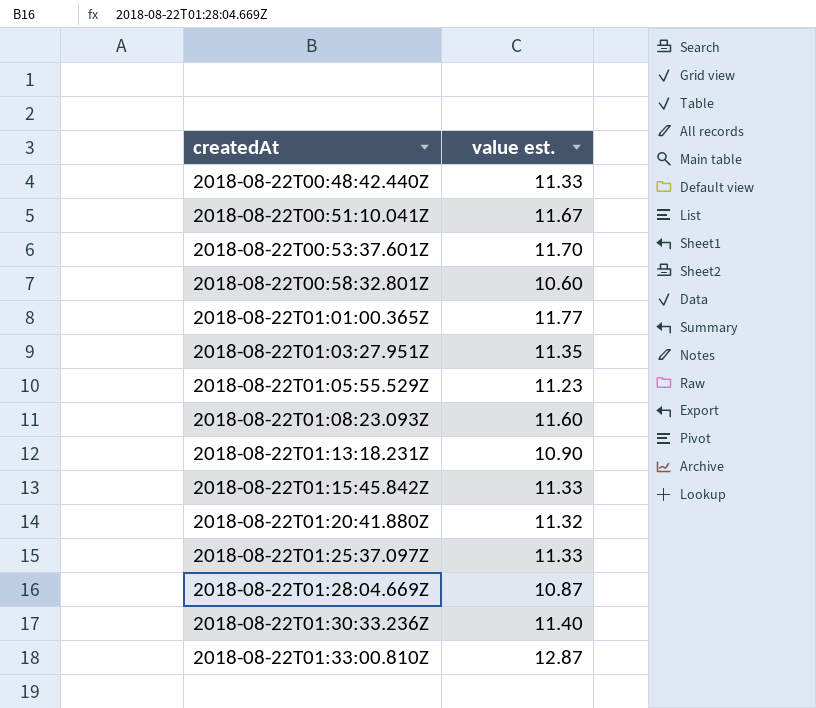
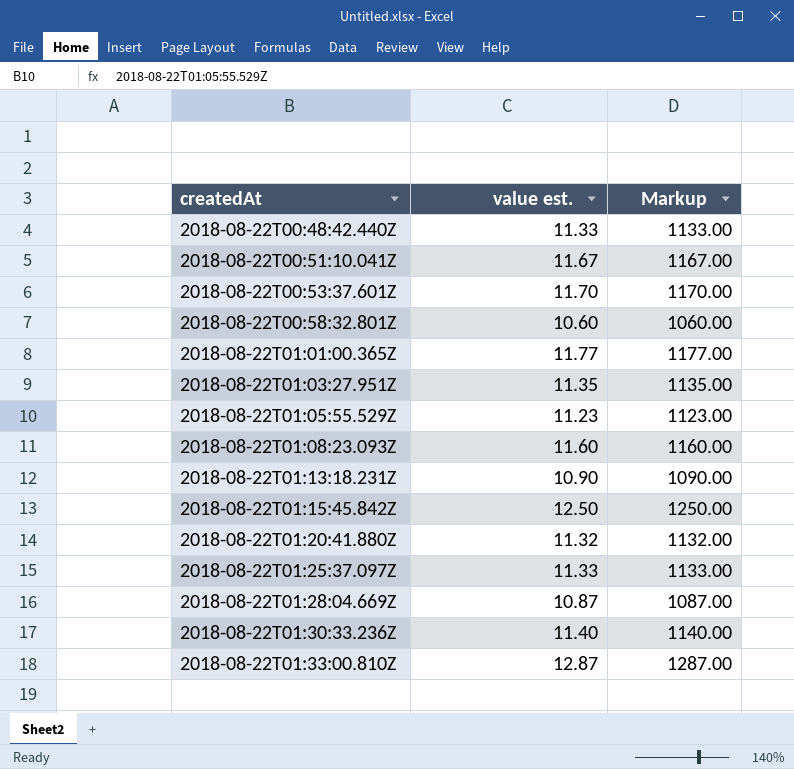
column Markup | formula: none -> [value est.] * 100
2018-08-22T01:15:45.842Z | value est.: 11.33 -> 12.50

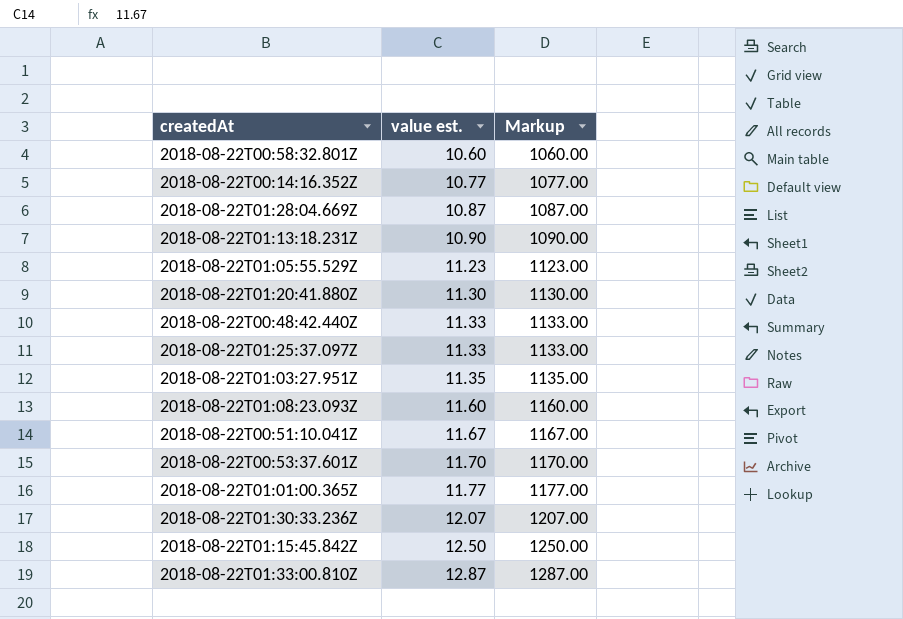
row order: createdAt ascending -> value est. ascending
row 2018-08-22T00:14:16.352Z: none -> 10.77 | 1077.00
2018-08-22T01:20:41.880Z | value est.: 11.32 -> 11.30
2018-08-22T01:20:41.880Z | Markup: 1132.00 -> 1130.00
2018-08-22T01:30:33.236Z | value est.: 11.40 -> 12.07
2018-08-22T01:30:33.236Z | Markup: 1140.00 -> 1207.00

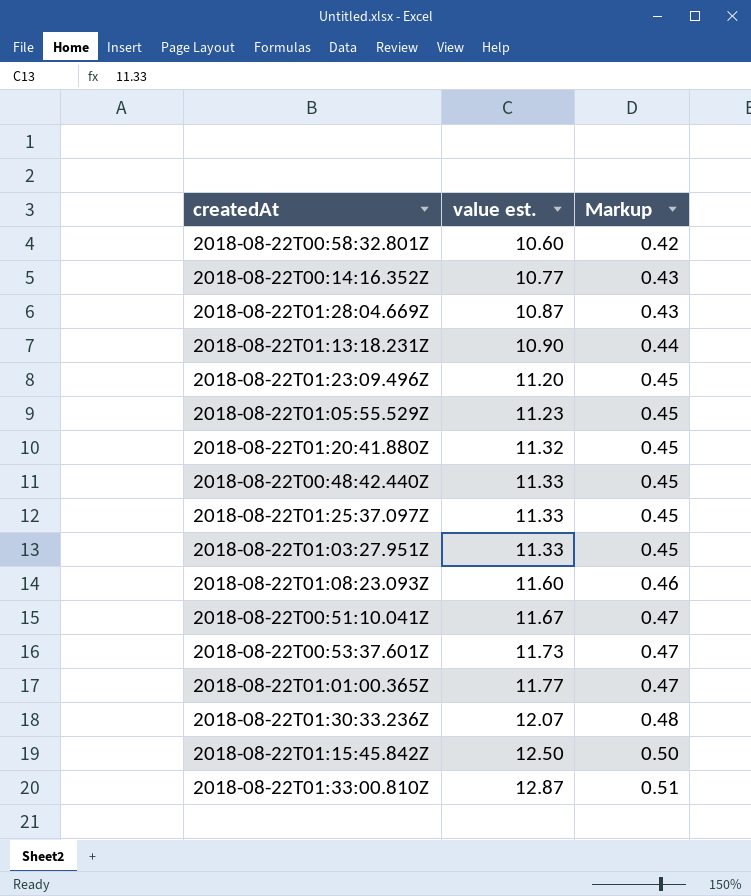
column Markup | formula: [value est.] * 100 -> [value est.] * 0.04
row 2018-08-22T01:23:09.496Z: none -> 11.20 | 0.45
2018-08-22T01:20:41.880Z | value est.: 11.30 -> 11.32
2018-08-22T01:03:27.951Z | value est.: 11.35 -> 11.33
2018-08-22T00:53:37.601Z | value est.: 11.70 -> 11.73

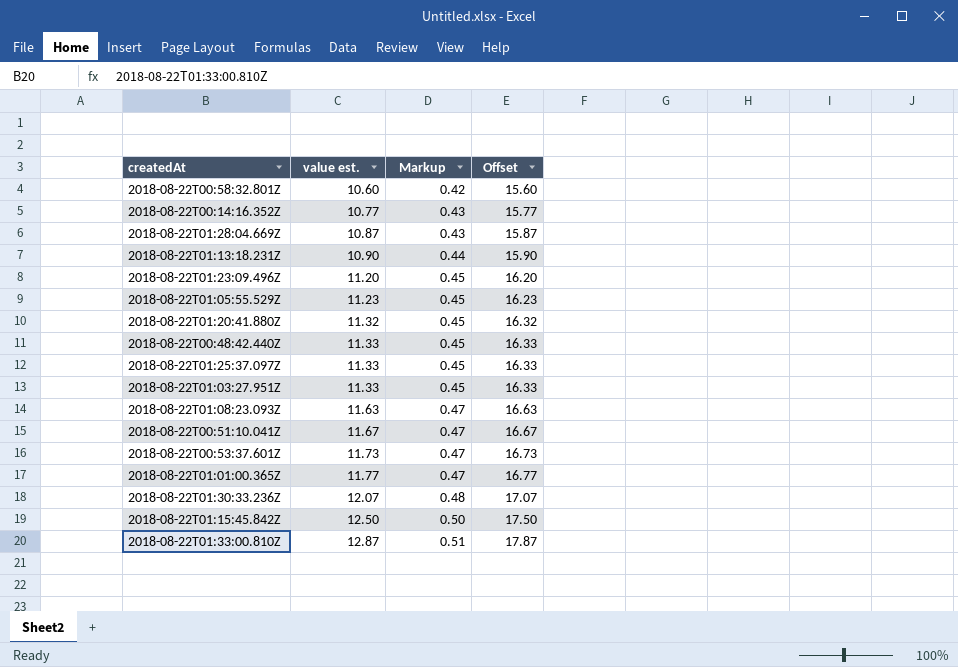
column Offset | formula: none -> [value est.] + 5
2018-08-22T01:08:23.093Z | value est.: 11.60 -> 11.63
2018-08-22T01:08:23.093Z | Markup: 0.46 -> 0.47

